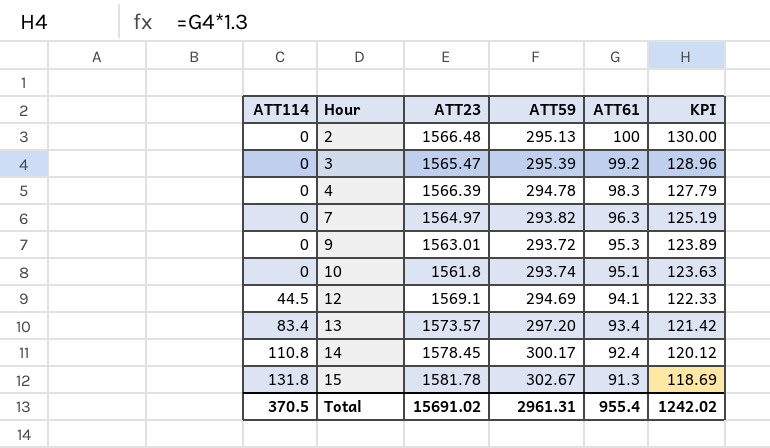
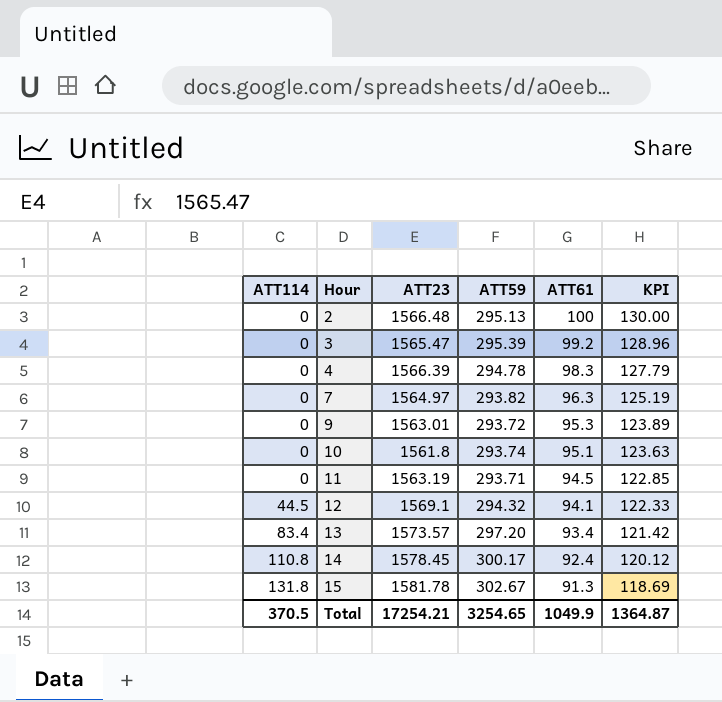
row 11: none -> 0 | 1563.19 | 293.71 | 94.5 | 122.85
12 | ATT59: 294.69 -> 294.32
Total | ATT23: 15691.02 -> 17254.21
Total | ATT59: 2961.31 -> 3254.65
Total | ATT61: 955.4 -> 1049.9
Total | KPI: 1242.02 -> 1364.87

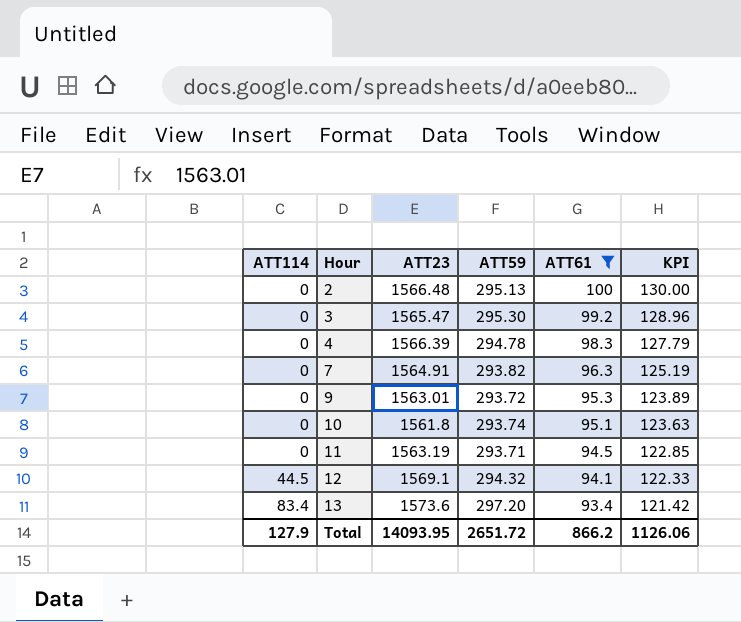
filter: none -> ATT61 >= 93.4
3 | ATT59: 295.39 -> 295.30
7 | ATT23: 1564.97 -> 1564.91
13 | ATT23: 1573.57 -> 1573.6
Total | ATT114: 370.5 -> 127.9
Total | ATT23: 17254.21 -> 14093.95
Total | ATT59: 3254.65 -> 2651.72
Total | ATT61: 1049.9 -> 866.2
Total | KPI: 1364.87 -> 1126.06

